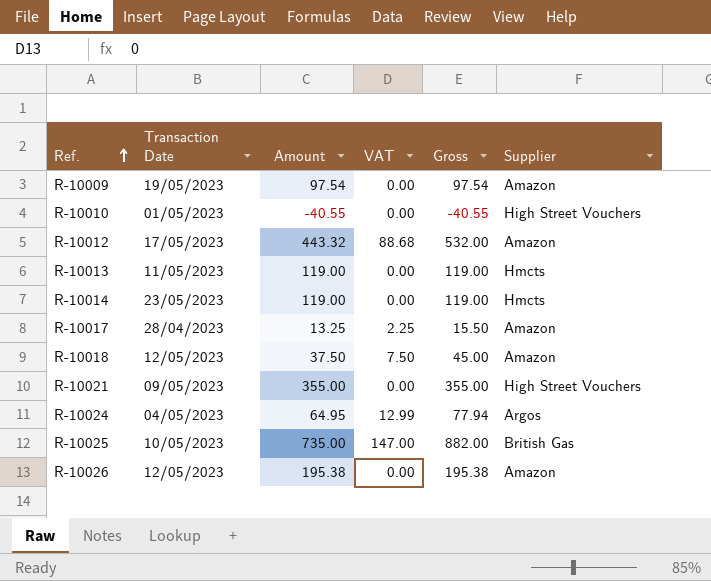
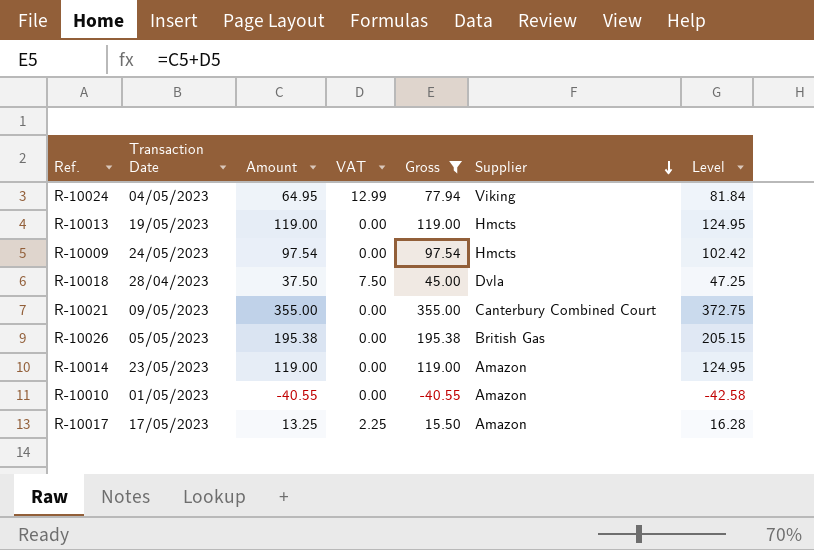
filter: none -> Gross <= 355.00
row order: Ref. ascending -> Supplier descending
column Level | formula: none -> [Gross] * 1.05
R-10024 | Supplier: Argos -> Viking
R-10013 | Transaction Date: 11/05/2023 -> 19/05/2023
R-10009 | Transaction Date: 19/05/2023 -> 24/05/2023
R-10009 | Supplier: Amazon -> Hmcts
R-10018 | Transaction Date: 12/05/2023 -> 28/04/2023
R-10018 | Supplier: Amazon -> Dvla
R-10021 | Supplier: High Street Vouchers -> Canterbury Combined Court
R-10026 | Transaction Date: 12/05/2023 -> 05/05/2023
R-10026 | Supplier: Amazon -> British Gas
R-10014 | Supplier: Hmcts -> Amazon
R-10010 | Supplier: High Street Vouchers -> Amazon
R-10017 | Transaction Date: 28/04/2023 -> 17/05/2023

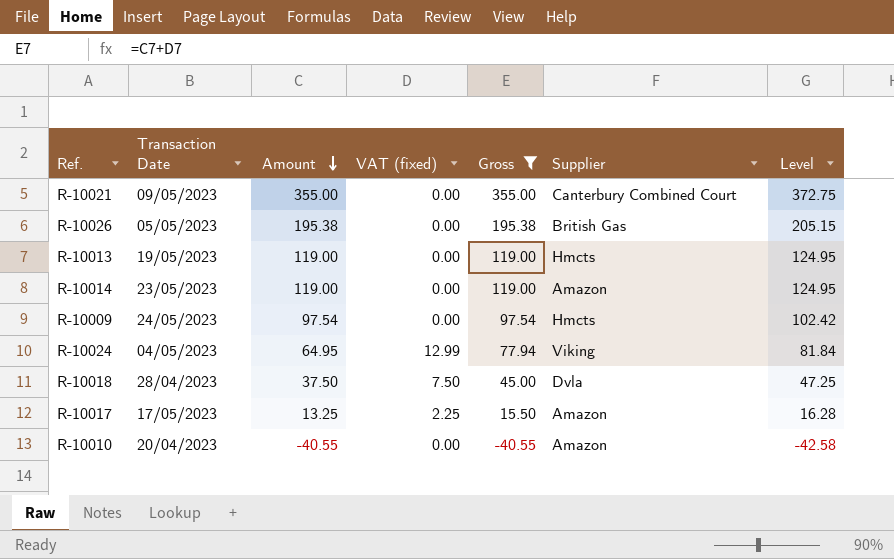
row order: Supplier descending -> Amount descending
column name: VAT -> VAT (fixed)
R-10010 | Transaction Date: 01/05/2023 -> 20/04/2023

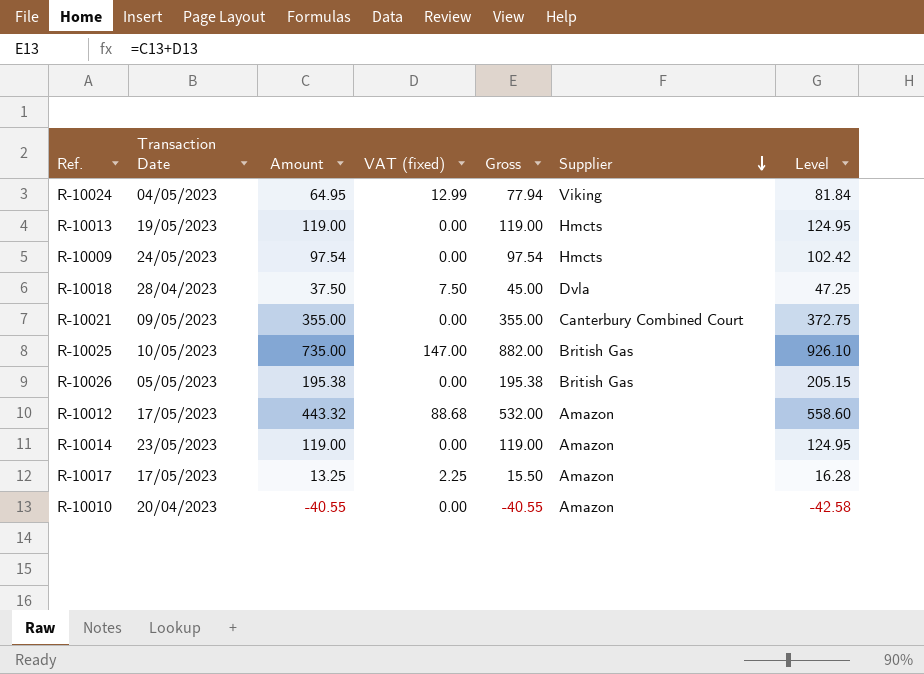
filter: Gross <= 355.00 -> none
row order: Amount descending -> Supplier descending

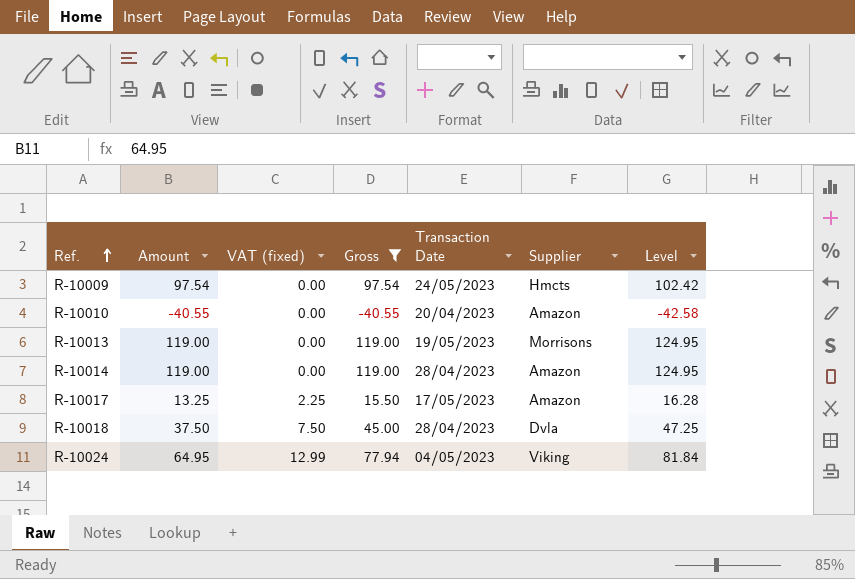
filter: none -> Gross <= 119.00
row order: Supplier descending -> Ref. ascending
column Transaction Date | position: 2 -> 5
R-10013 | Supplier: Hmcts -> Morrisons
R-10014 | Transaction Date: 23/05/2023 -> 28/04/2023

